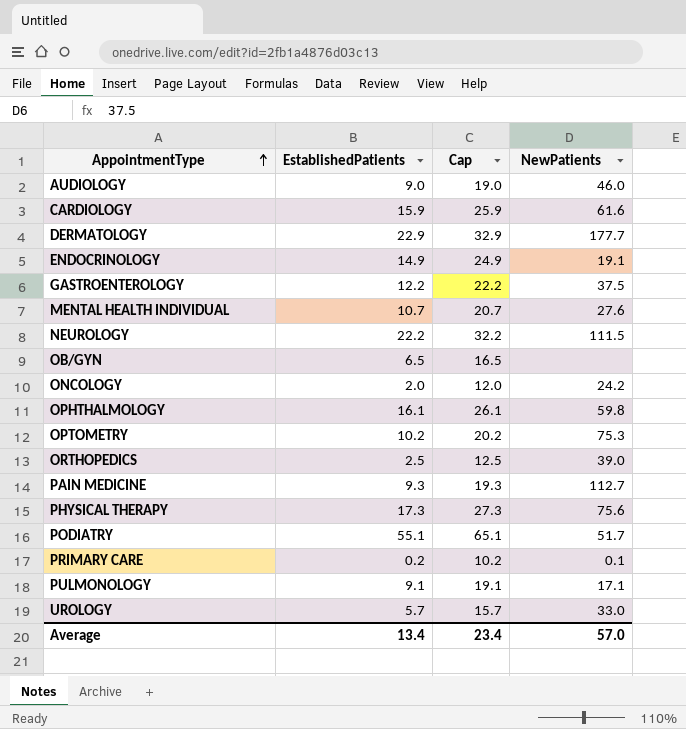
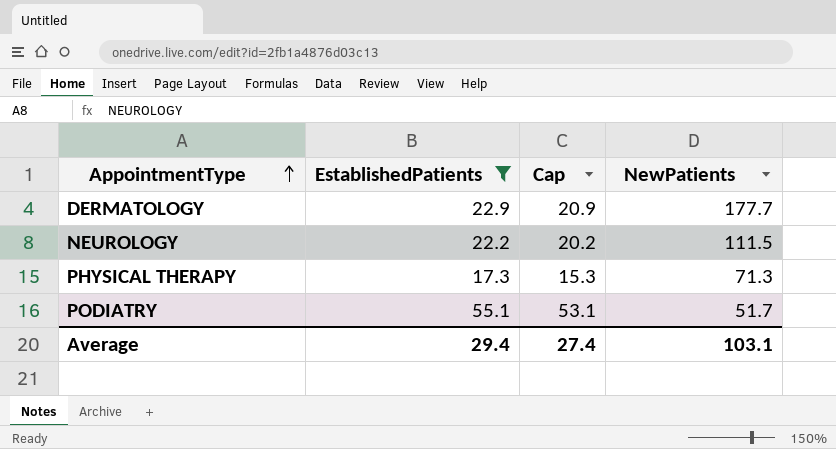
filter: none -> EstablishedPatients >= 17.3
column Cap | formula: [EstablishedPatients] + 10 -> [EstablishedPatients] - 2
PHYSICAL THERAPY | NewPatients: 75.6 -> 71.3
Average | EstablishedPatients: 13.4 -> 29.4
Average | Cap: 23.4 -> 27.4
Average | NewPatients: 57.0 -> 103.1

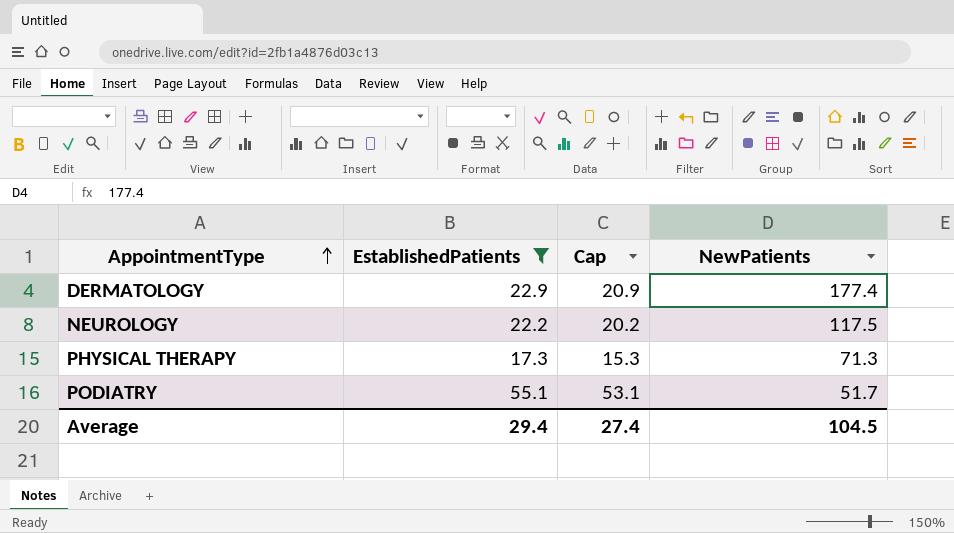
DERMATOLOGY | NewPatients: 177.7 -> 177.4
NEUROLOGY | NewPatients: 111.5 -> 117.5
Average | NewPatients: 103.1 -> 104.5

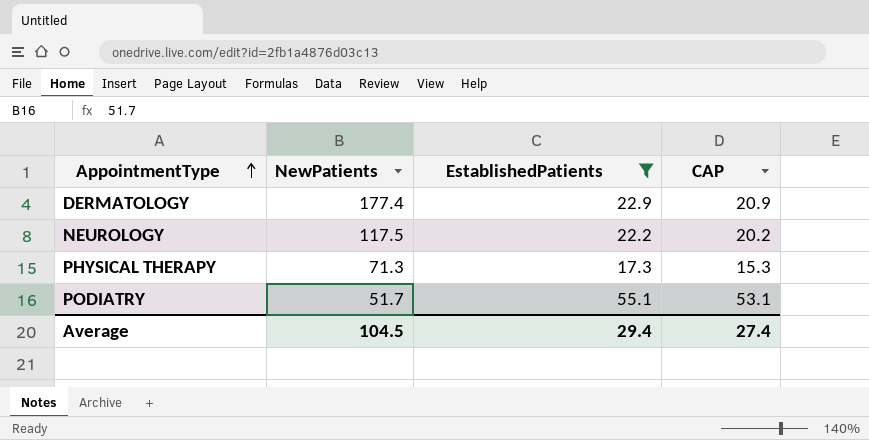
column NewPatients | position: 4 -> 2
column name: Cap -> CAP

